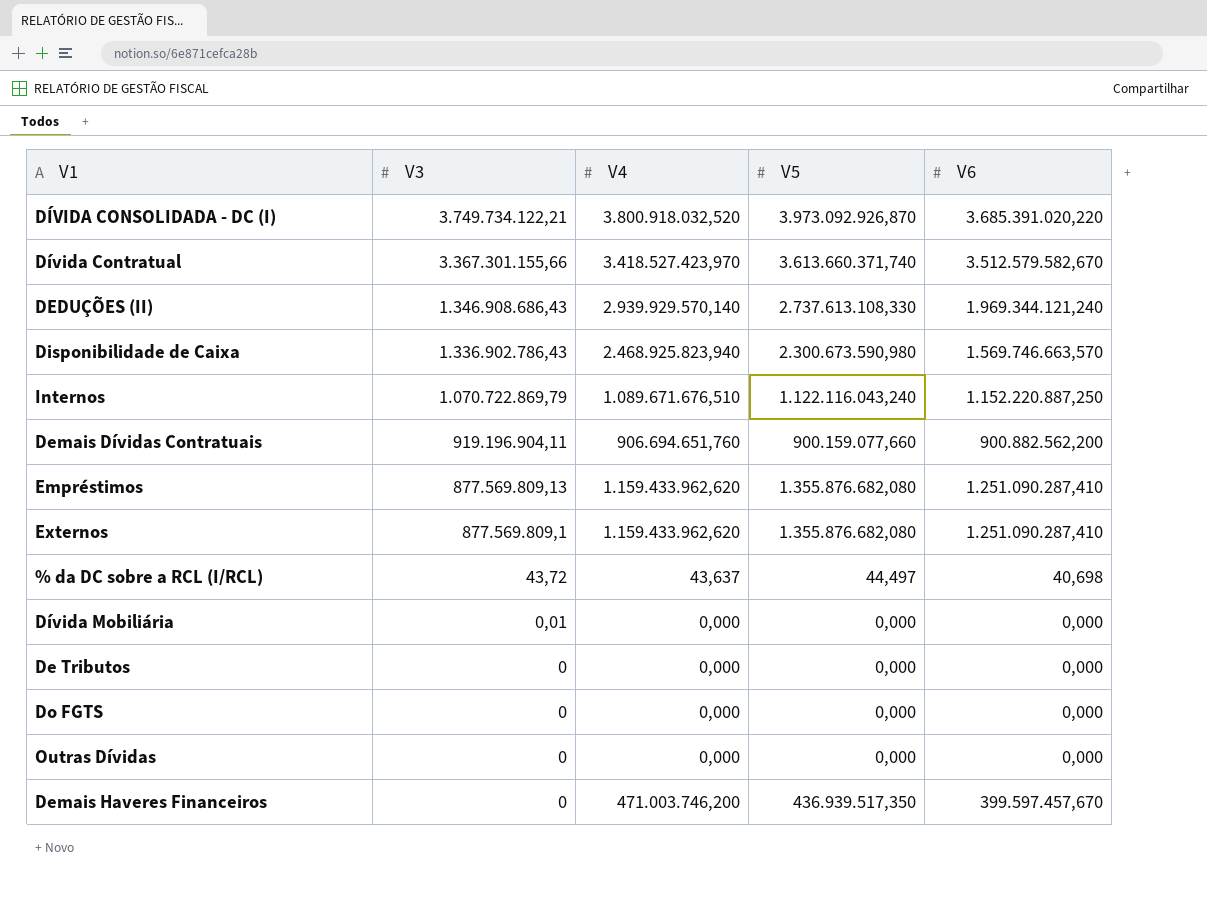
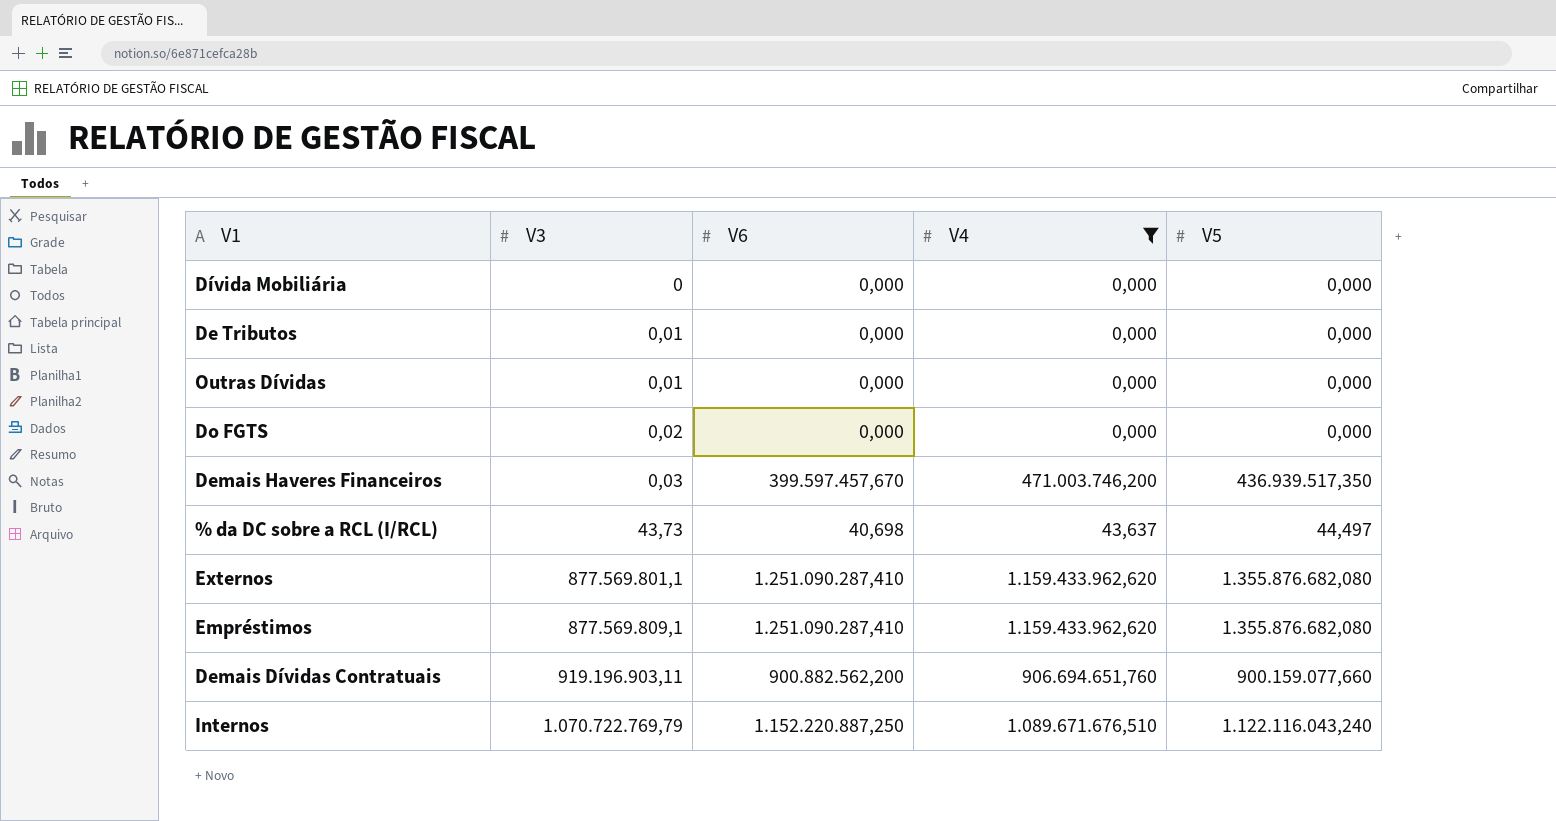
filter: none -> V4 <= 1.159.433.962,620
row order: V3 descending -> V3 ascending
column V6 | position: 5 -> 3
Dívida Mobiliária | V3: 0,01 -> 0
De Tributos | V3: 0 -> 0,01
Outras Dívidas | V3: 0 -> 0,01
Do FGTS | V3: 0 -> 0,02
Demais Haveres Financeiros | V3: 0 -> 0,03
% da DC sobre a RCL (I/RCL) | V3: 43,72 -> 43,73
Externos | V3: 877.569.809,1 -> 877.569.801,1
Empréstimos | V3: 877.569.809,13 -> 877.569.809,1
Demais Dívidas Contratuais | V3: 919.196.904,11 -> 919.196.903,11
Internos | V3: 1.070.722.869,79 -> 1.070.722.769,79

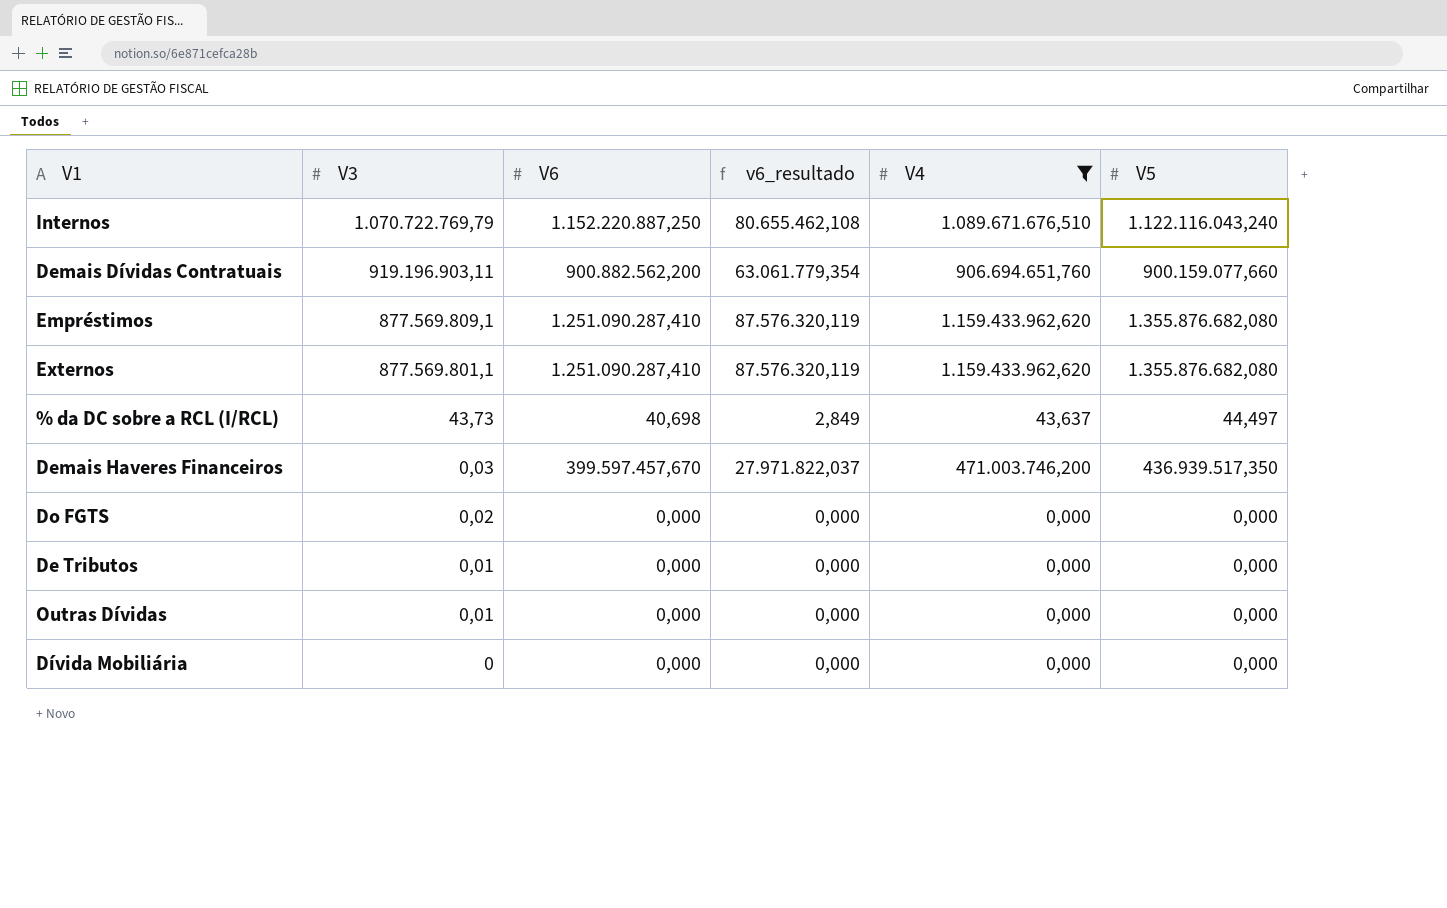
row order: V3 ascending -> V3 descending
column v6_resultado | formula: none -> [V6] * 0,07

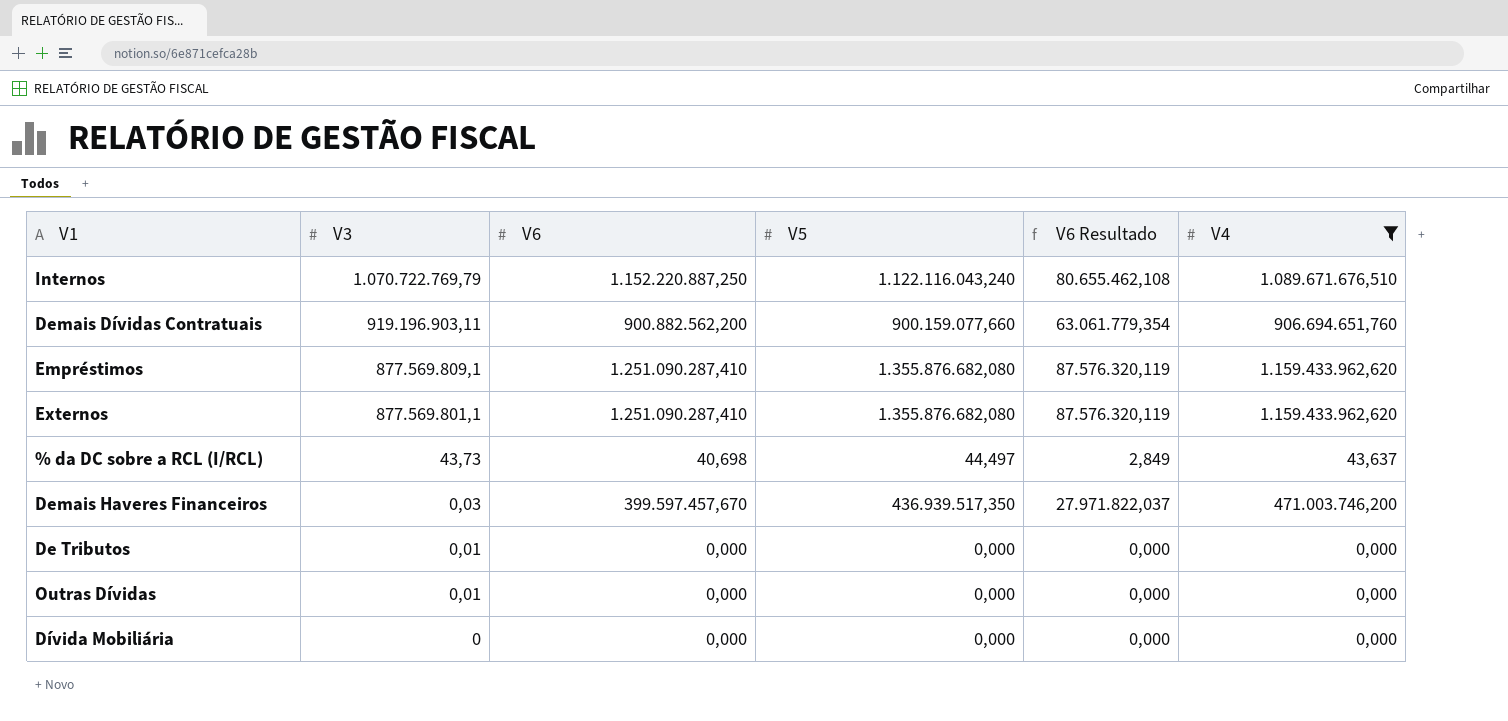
column V5 | position: 6 -> 4
column name: v6_resultado -> V6 Resultado
row Do FGTS: 0,02 | 0,000 | 0,000 | 0,000 | 0,000 -> none

